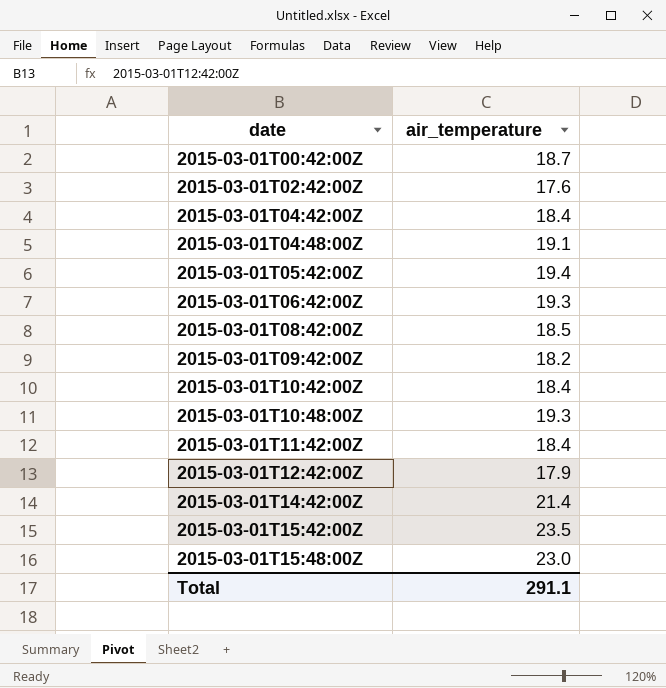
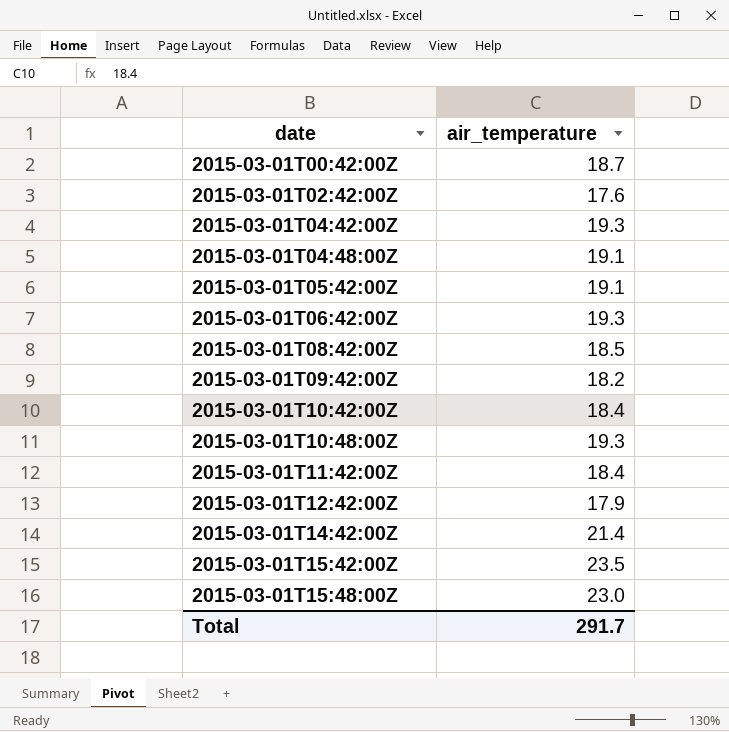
2015-03-01T04:42:00Z | air_temperature: 18.4 -> 19.3
2015-03-01T05:42:00Z | air_temperature: 19.4 -> 19.1
Total | air_temperature: 291.1 -> 291.7

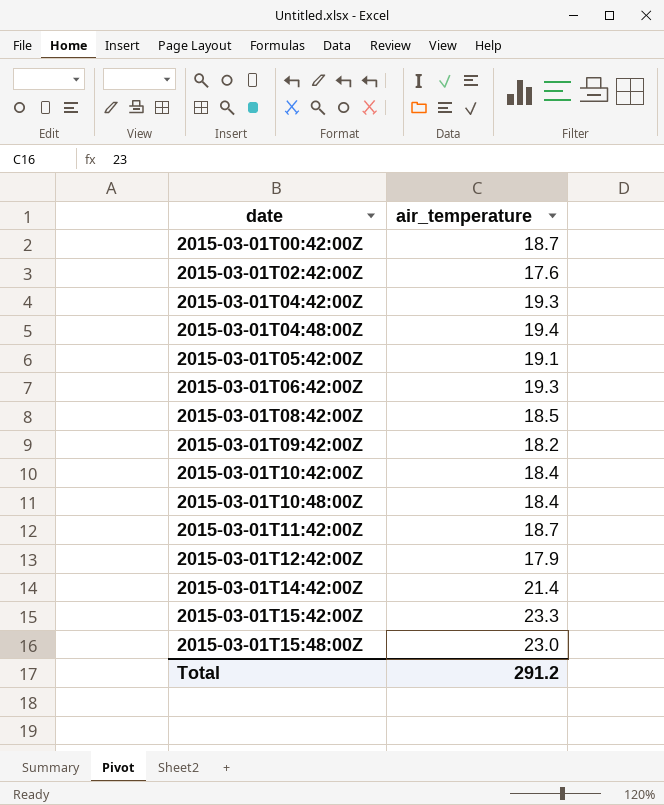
2015-03-01T04:48:00Z | air_temperature: 19.1 -> 19.4
2015-03-01T10:48:00Z | air_temperature: 19.3 -> 18.4
2015-03-01T11:42:00Z | air_temperature: 18.4 -> 18.7
2015-03-01T15:42:00Z | air_temperature: 23.5 -> 23.3
Total | air_temperature: 291.7 -> 291.2

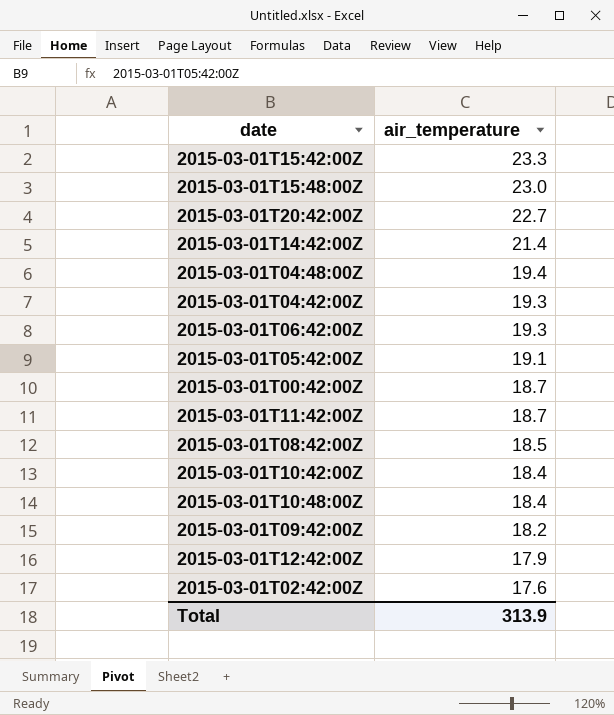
row order: date ascending -> air_temperature descending
row 2015-03-01T20:42:00Z: none -> 22.7
Total | air_temperature: 291.2 -> 313.9

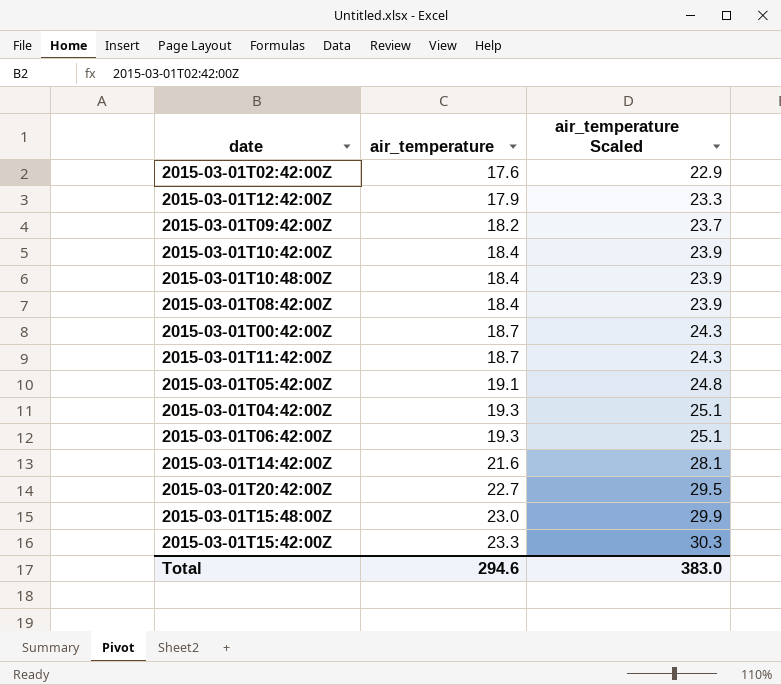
row order: air_temperature descending -> air_temperature ascending
column air_temperature Scaled | formula: none -> [air_temperature] * 1.3
row 2015-03-01T04:48:00Z: 19.4 -> none
2015-03-01T08:42:00Z | air_temperature: 18.5 -> 18.4
2015-03-01T14:42:00Z | air_temperature: 21.4 -> 21.6
Total | air_temperature: 313.9 -> 294.6

